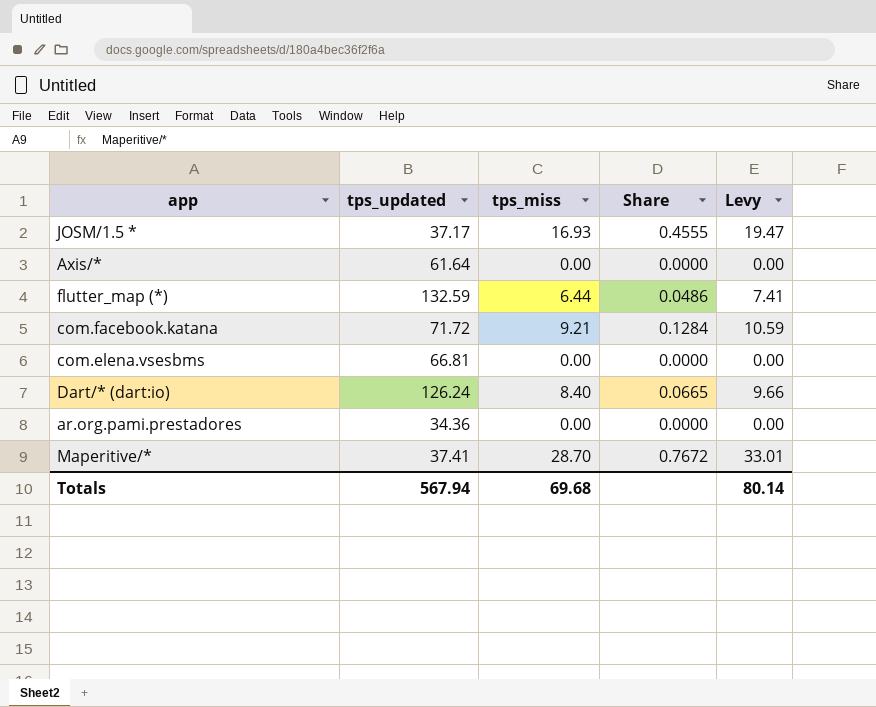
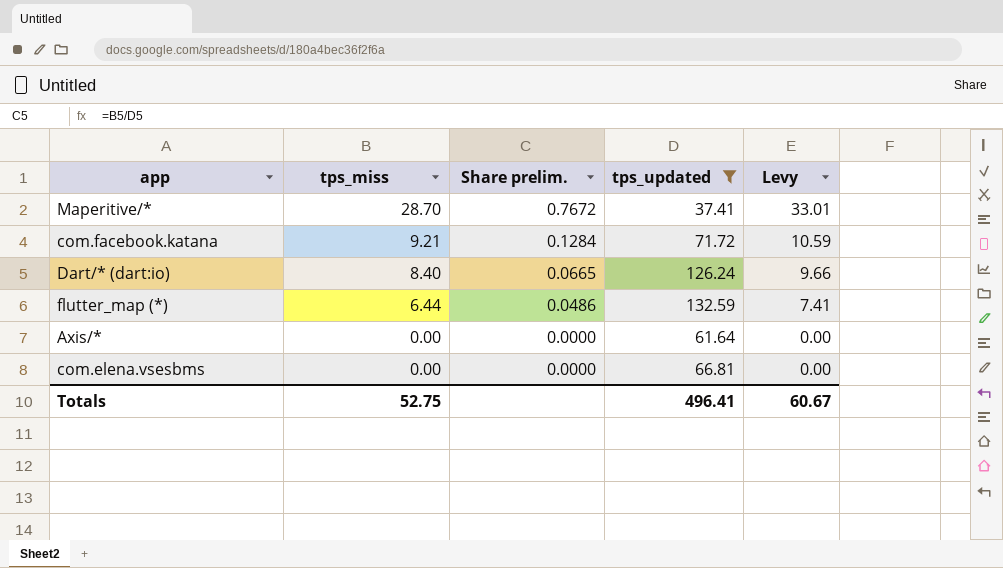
filter: none -> tps_updated >= 37.41
row order: none -> tps_miss descending
column name: Share -> Share prelim.
column tps_updated | position: 2 -> 4
Totals | tps_miss: 69.68 -> 52.75
Totals | tps_updated: 567.94 -> 496.41
Totals | Levy: 80.14 -> 60.67

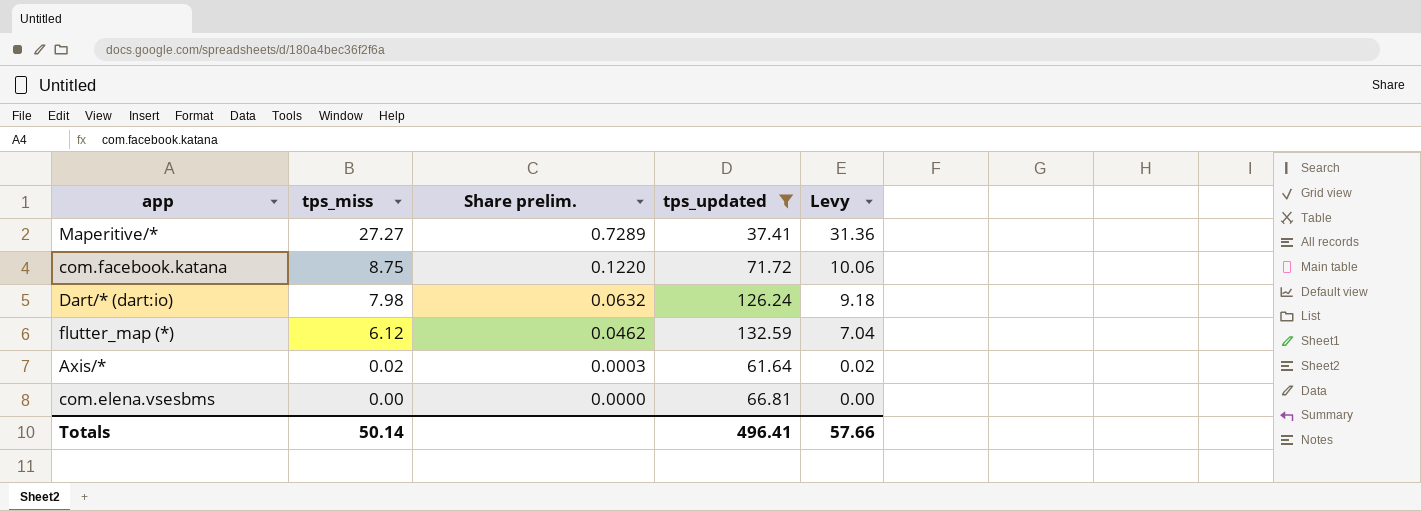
Maperitive/* | tps_miss: 28.70 -> 27.27
Maperitive/* | Share prelim.: 0.7672 -> 0.7289
Maperitive/* | Levy: 33.01 -> 31.36
com.facebook.katana | tps_miss: 9.21 -> 8.75
com.facebook.katana | Share prelim.: 0.1284 -> 0.1220
com.facebook.katana | Levy: 10.59 -> 10.06
Dart/* (dart:io) | tps_miss: 8.40 -> 7.98
Dart/* (dart:io) | Share prelim.: 0.0665 -> 0.0632
Dart/* (dart:io) | Levy: 9.66 -> 9.18
flutter_map (*) | tps_miss: 6.44 -> 6.12
flutter_map (*) | Share prelim.: 0.0486 -> 0.0462
flutter_map (*) | Levy: 7.41 -> 7.04
Axis/* | tps_miss: 0.00 -> 0.02
Axis/* | Share prelim.: 0.0000 -> 0.0003
Axis/* | Levy: 0.00 -> 0.02
Totals | tps_miss: 52.75 -> 50.14
Totals | Levy: 60.67 -> 57.66

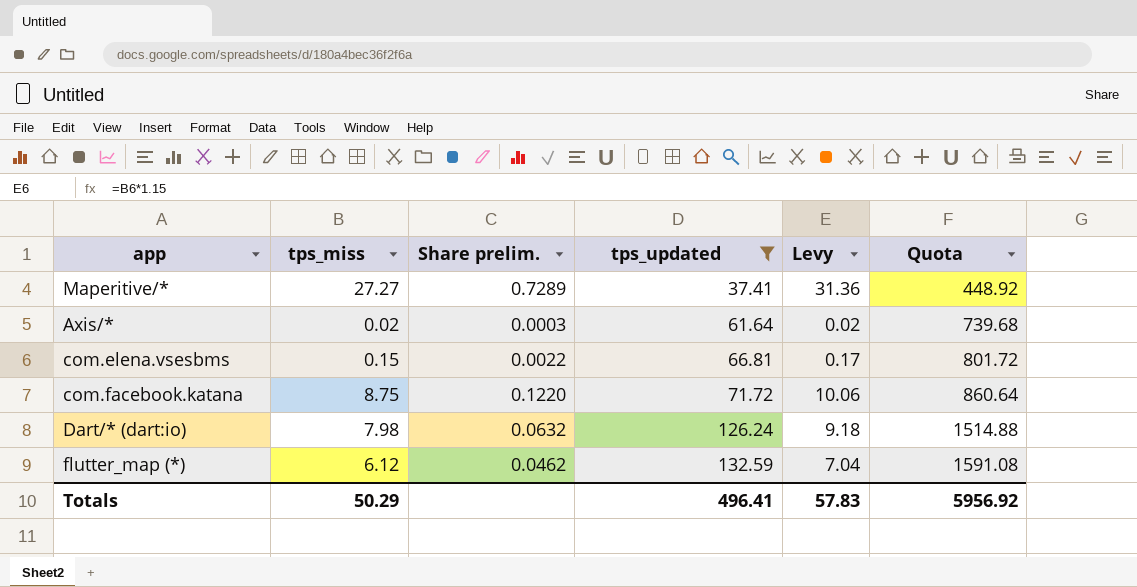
row order: tps_miss descending -> tps_updated ascending
column Quota | formula: none -> [tps_updated] * 12
com.elena.vsesbms | tps_miss: 0.00 -> 0.15
com.elena.vsesbms | Share prelim.: 0.0000 -> 0.0022
com.elena.vsesbms | Levy: 0.00 -> 0.17
Totals | tps_miss: 50.14 -> 50.29
Totals | Levy: 57.66 -> 57.83

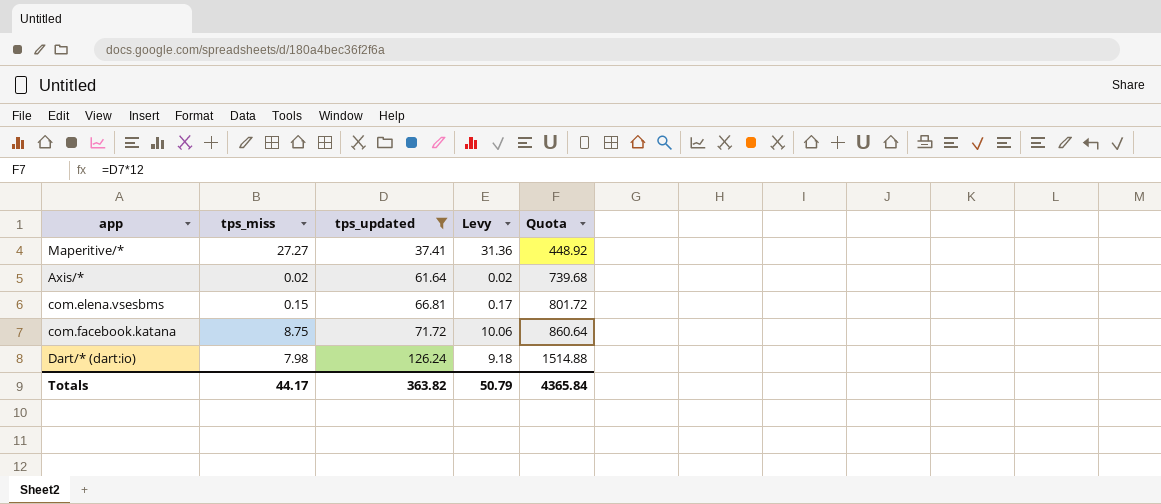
column Share prelim. | formula: [tps_miss] / [tps_updated] -> none
row flutter_map (*): 6.12 | 0.0462 | 132.59 | 7.04 | 1591.08 -> none
Totals | tps_miss: 50.29 -> 44.17
Totals | tps_updated: 496.41 -> 363.82
Totals | Levy: 57.83 -> 50.79
Totals | Quota: 5956.92 -> 4365.84

